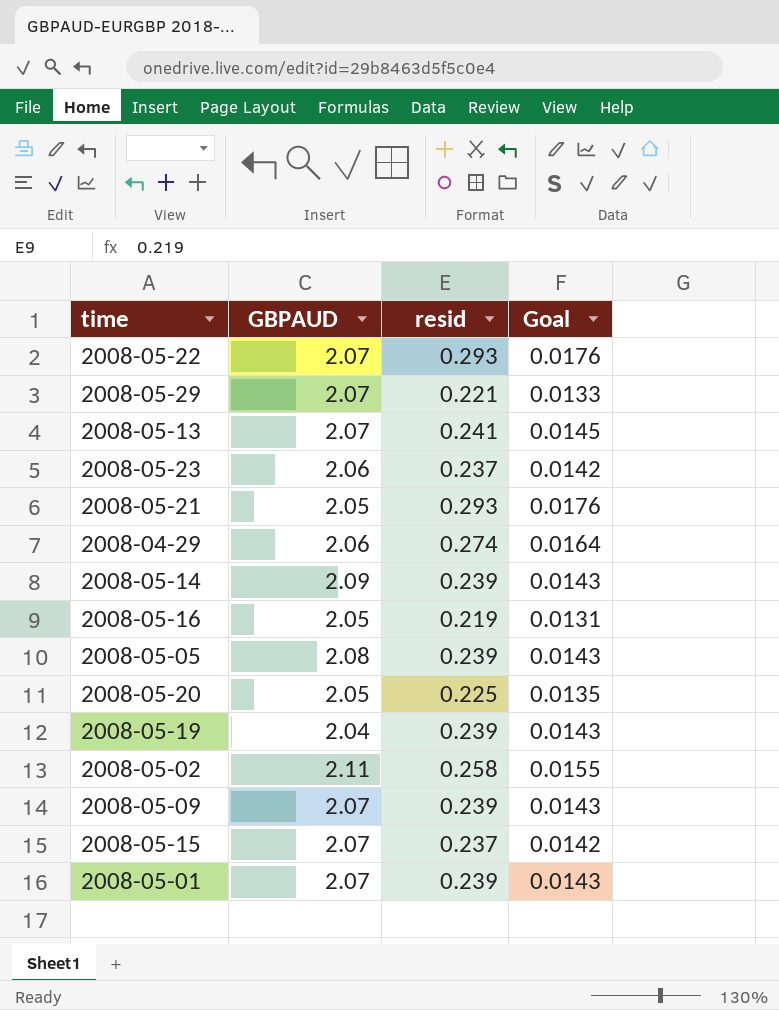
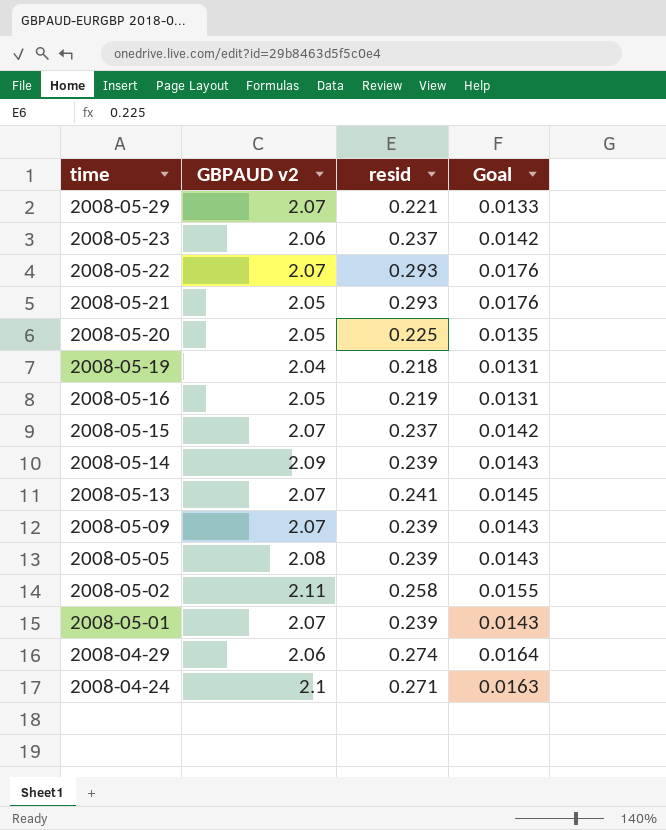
row order: none -> time descending
column name: GBPAUD -> GBPAUD v2
2008-05-19 | resid: 0.239 -> 0.218
2008-05-19 | Goal: 0.0143 -> 0.0131
row 2008-04-24: none -> 2.1 | 0.271 | 0.0163

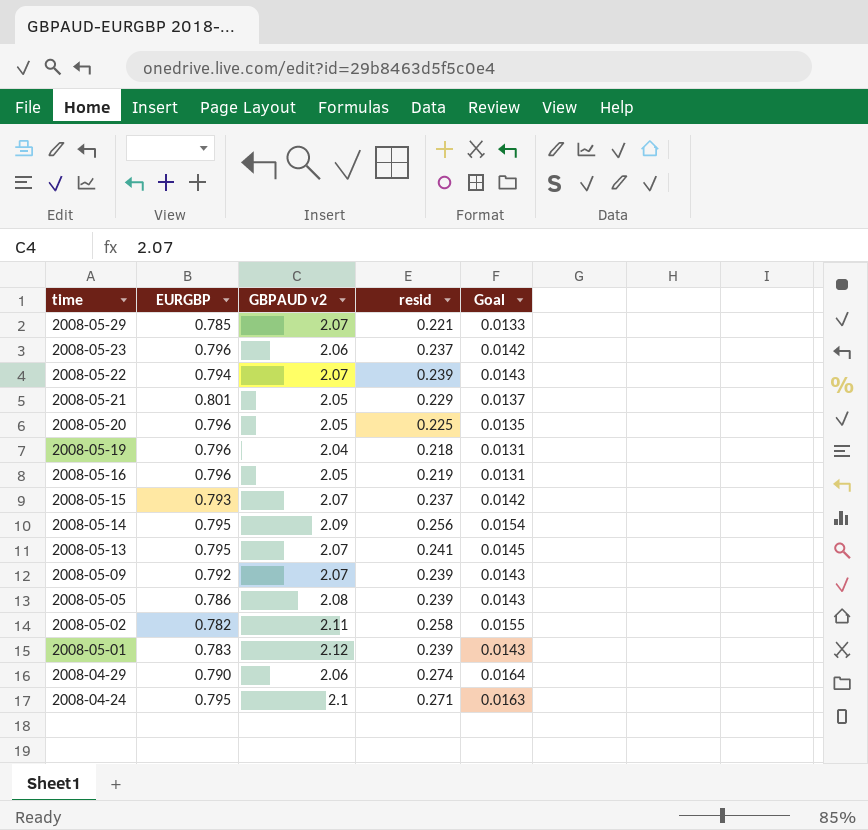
column EURGBP | position: none -> 2
2008-05-22 | resid: 0.293 -> 0.239
2008-05-22 | Goal: 0.0176 -> 0.0143
2008-05-21 | resid: 0.293 -> 0.229
2008-05-21 | Goal: 0.0176 -> 0.0137
2008-05-14 | resid: 0.239 -> 0.256
2008-05-14 | Goal: 0.0143 -> 0.0154
2008-05-01 | GBPAUD v2: 2.07 -> 2.12

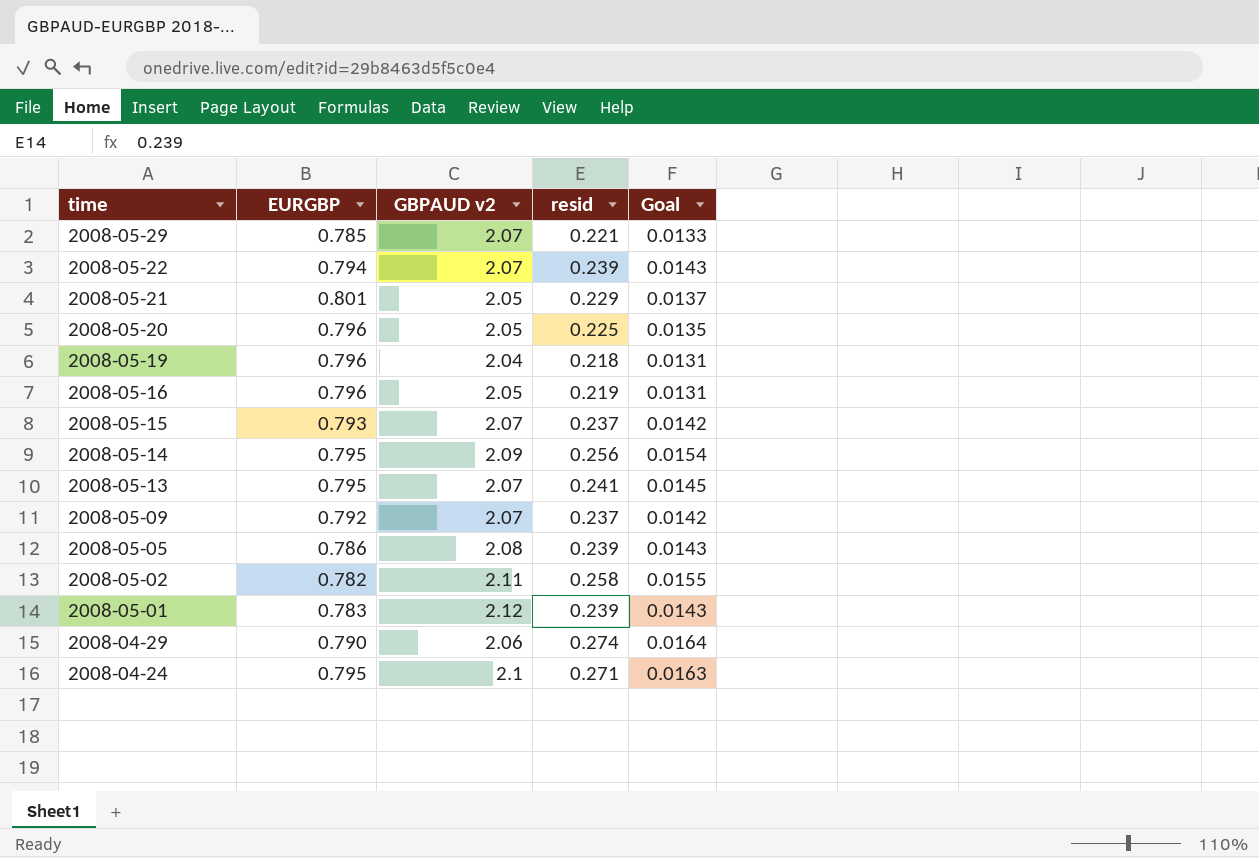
row 2008-05-23: 0.796 | 2.06 | 0.237 | 0.0142 -> none
2008-05-09 | resid: 0.239 -> 0.237
2008-05-09 | Goal: 0.0143 -> 0.0142

